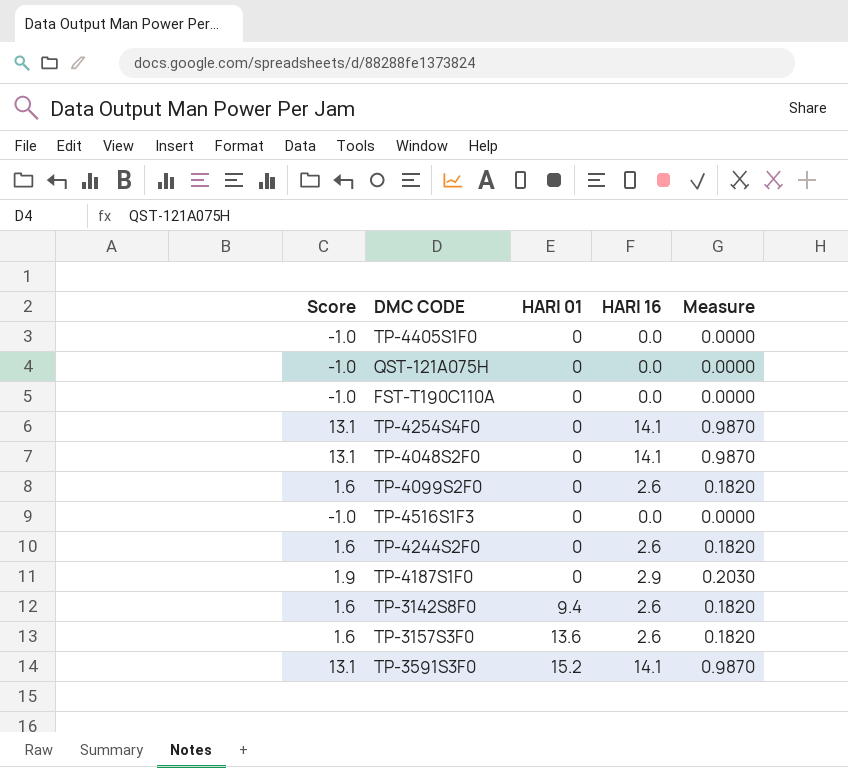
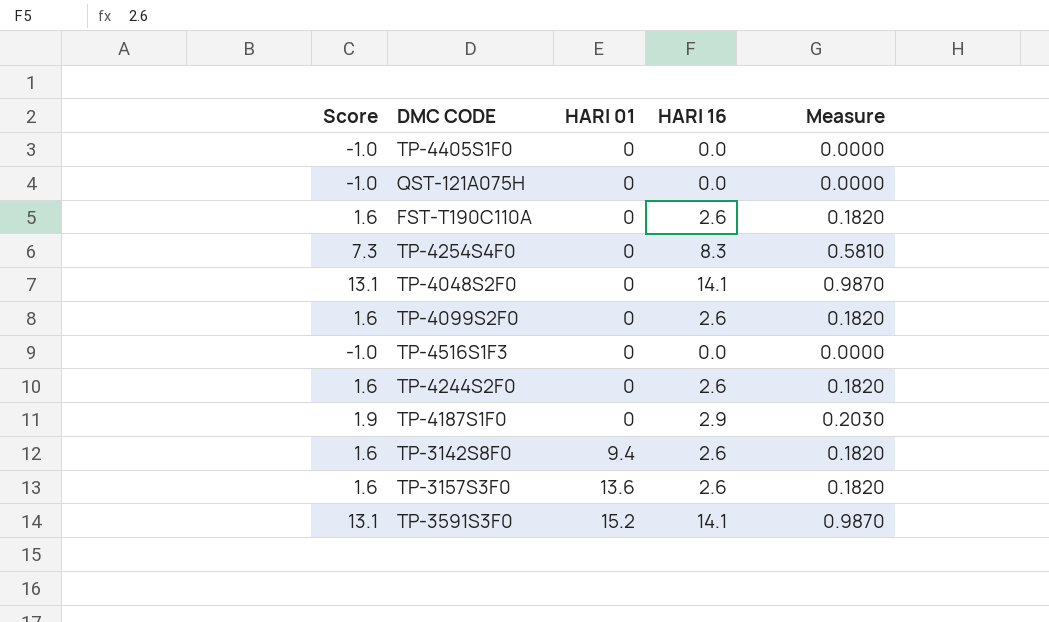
FST-T190C110A | Score: -1.0 -> 1.6
FST-T190C110A | HARI 16: 0.0 -> 2.6
FST-T190C110A | Measure: 0.0000 -> 0.1820
TP-4254S4F0 | Score: 13.1 -> 7.3
TP-4254S4F0 | HARI 16: 14.1 -> 8.3
TP-4254S4F0 | Measure: 0.9870 -> 0.5810

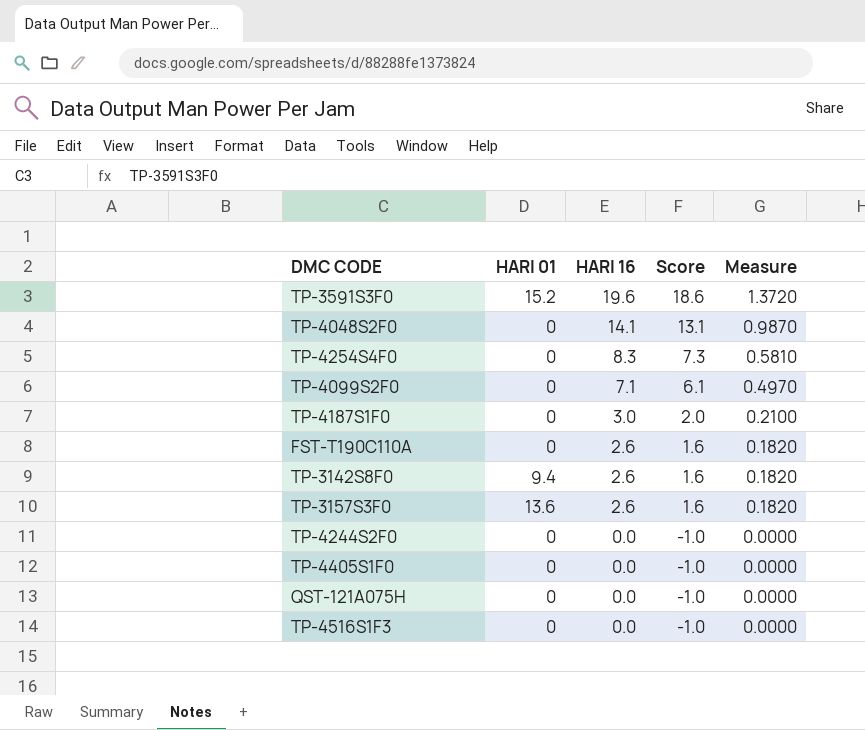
row order: HARI 01 ascending -> HARI 16 descending
column Score | position: 1 -> 4
TP-3591S3F0 | HARI 16: 14.1 -> 19.6
TP-3591S3F0 | Score: 13.1 -> 18.6
TP-3591S3F0 | Measure: 0.9870 -> 1.3720
TP-4099S2F0 | HARI 16: 2.6 -> 7.1
TP-4099S2F0 | Score: 1.6 -> 6.1
TP-4099S2F0 | Measure: 0.1820 -> 0.4970
TP-4187S1F0 | HARI 16: 2.9 -> 3.0
TP-4187S1F0 | Score: 1.9 -> 2.0
TP-4187S1F0 | Measure: 0.2030 -> 0.2100
TP-4244S2F0 | HARI 16: 2.6 -> 0.0
TP-4244S2F0 | Score: 1.6 -> -1.0
TP-4244S2F0 | Measure: 0.1820 -> 0.0000

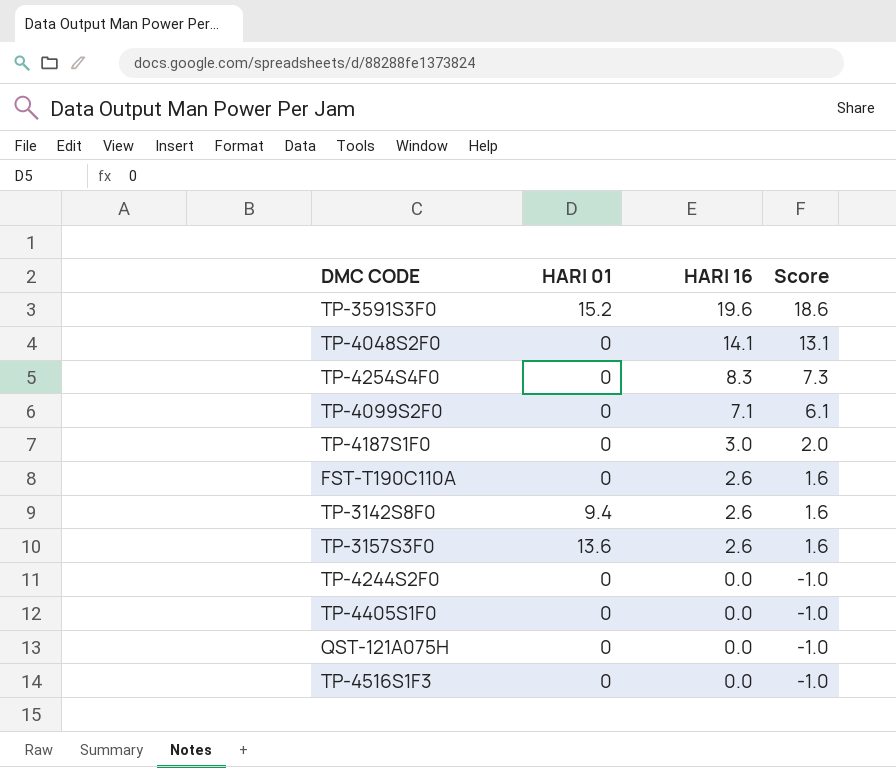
column Measure | formula: [HARI 16] * 0.07 -> none

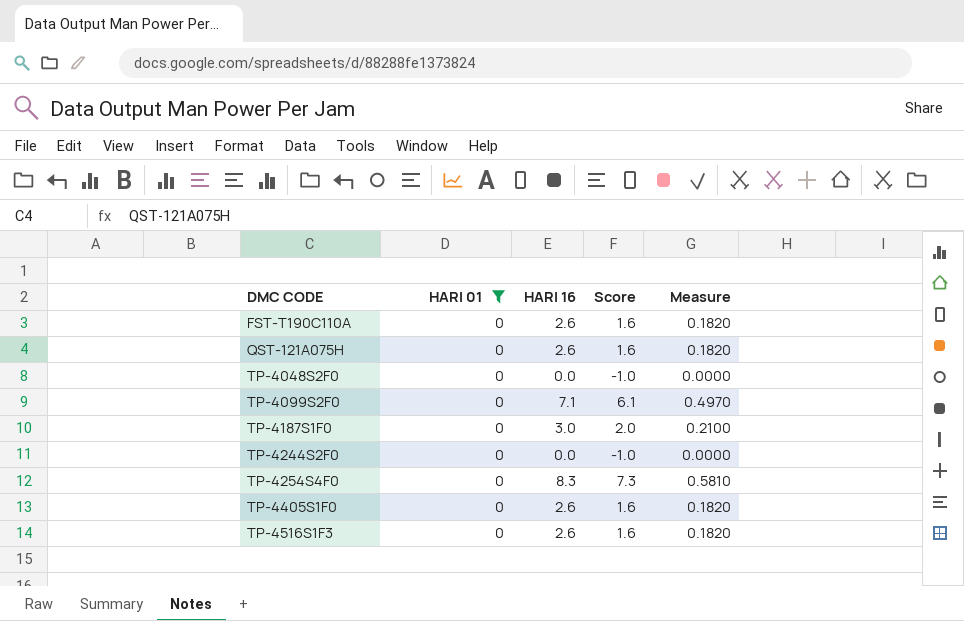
filter: none -> HARI 01 = 0
row order: HARI 16 descending -> DMC CODE ascending
column Measure | formula: none -> [HARI 16] * 0.07
QST-121A075H | HARI 16: 0.0 -> 2.6
QST-121A075H | Score: -1.0 -> 1.6
TP-4048S2F0 | HARI 16: 14.1 -> 0.0
TP-4048S2F0 | Score: 13.1 -> -1.0
TP-4405S1F0 | HARI 16: 0.0 -> 2.6
TP-4405S1F0 | Score: -1.0 -> 1.6
TP-4516S1F3 | HARI 16: 0.0 -> 2.6
TP-4516S1F3 | Score: -1.0 -> 1.6

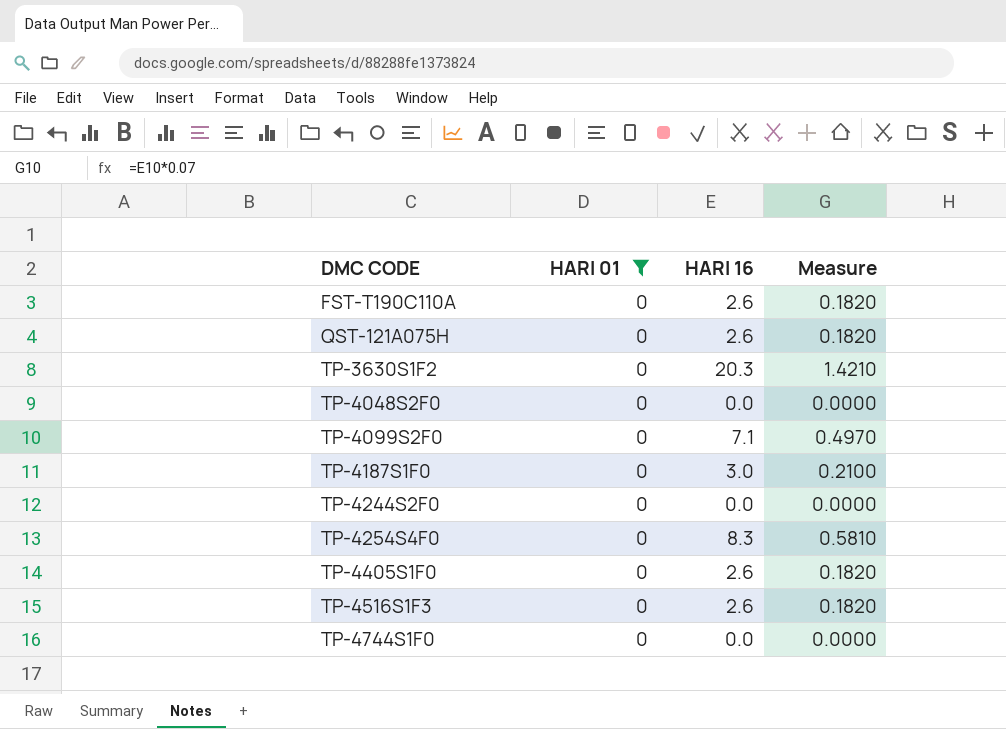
column Score | formula: [HARI 16] - 1 -> none
row TP-3630S1F2: none -> 0 | 20.3 | 1.4210
row TP-4744S1F0: none -> 0 | 0.0 | 0.0000

